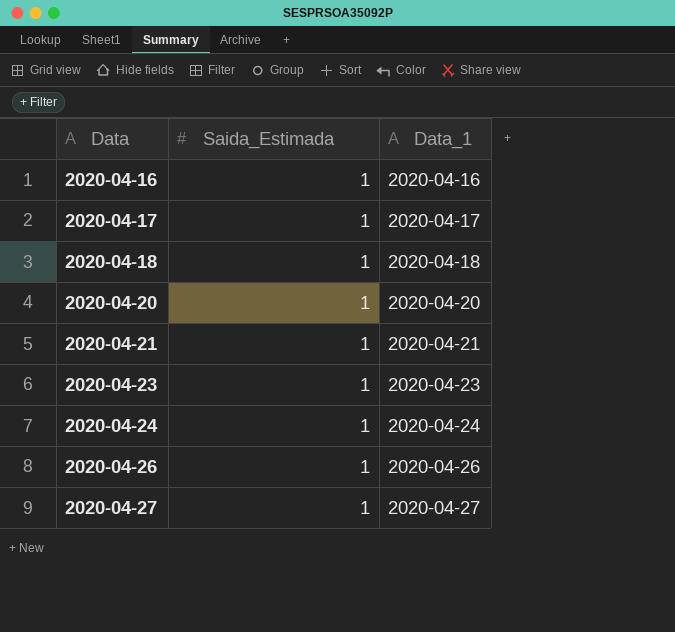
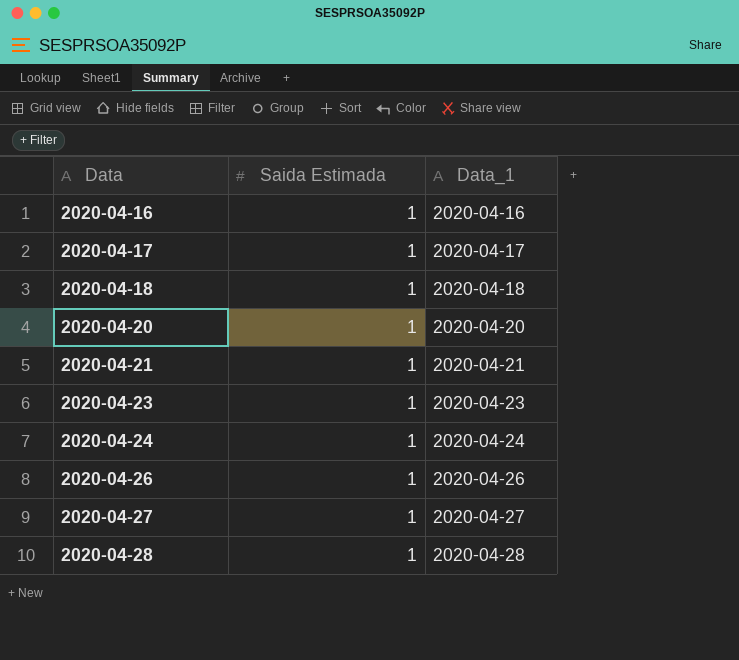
column name: Saida_Estimada -> Saida Estimada
row 2020-04-28: none -> 1 | 2020-04-28

